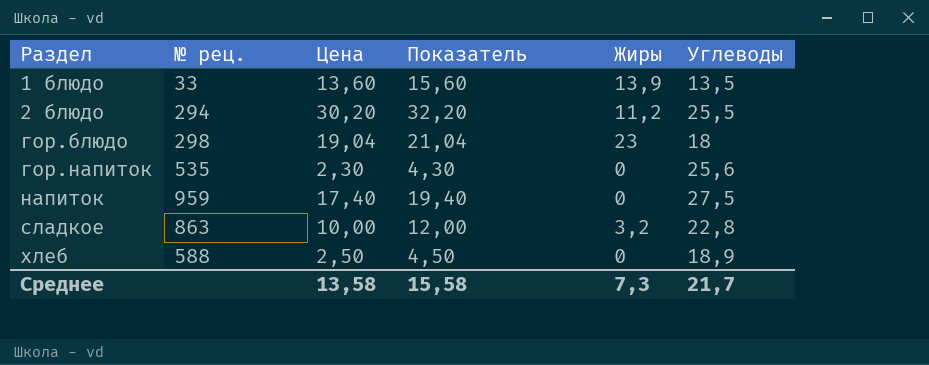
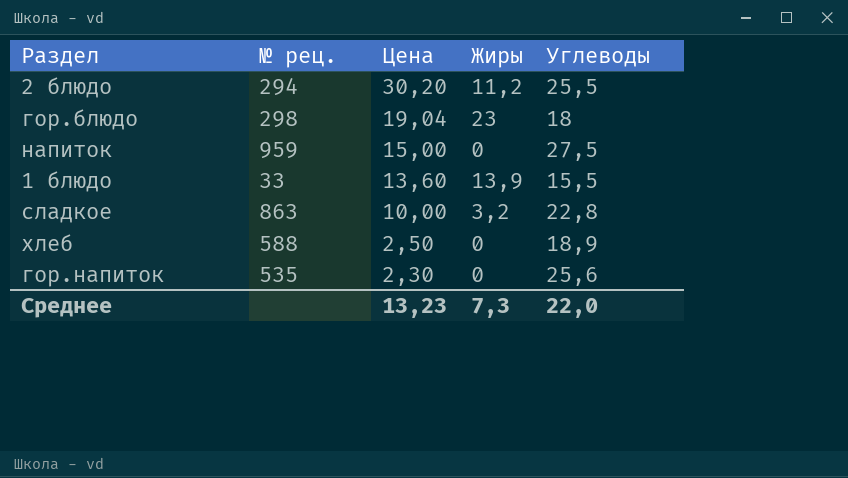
row order: Раздел ascending -> Цена descending
column Показатель | formula: [Цена] + 2 -> none
напиток | Цена: 17,40 -> 15,00
1 блюдо | Углеводы: 13,5 -> 15,5
Среднее | Цена: 13,58 -> 13,23
Среднее | Углеводы: 21,7 -> 22,0

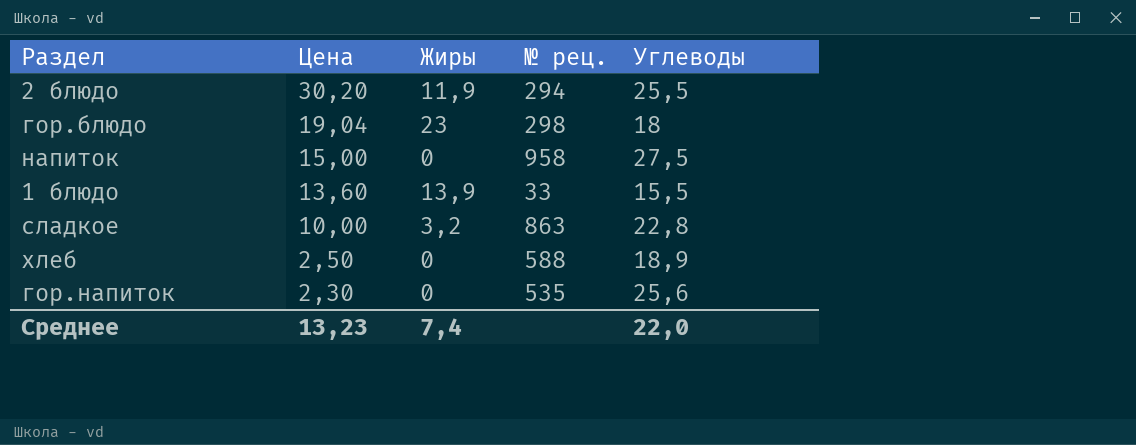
column № рец. | position: 2 -> 4
2 блюдо | Жиры: 11,2 -> 11,9
напиток | № рец.: 959 -> 958
Среднее | Жиры: 7,3 -> 7,4

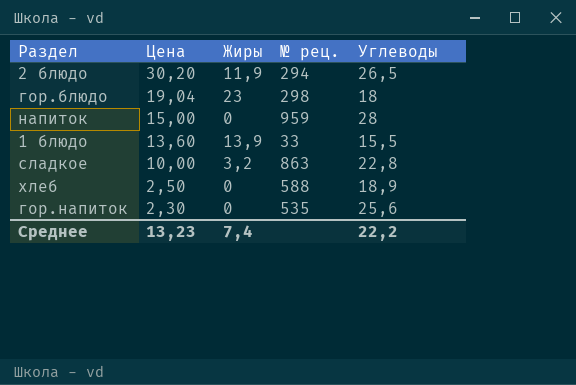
2 блюдо | Углеводы: 25,5 -> 26,5
напиток | № рец.: 958 -> 959
напиток | Углеводы: 27,5 -> 28
Среднее | Углеводы: 22,0 -> 22,2

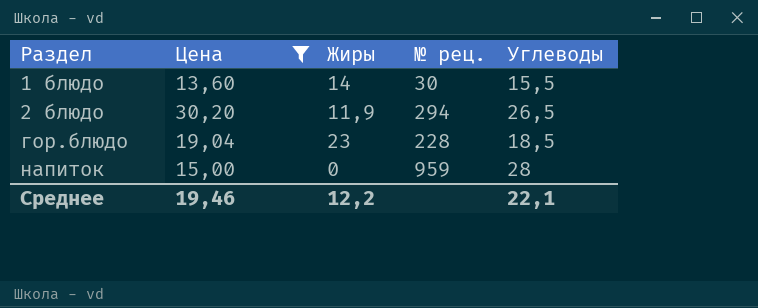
filter: none -> Цена >= 13,60
row order: Цена descending -> Раздел ascending
1 блюдо | Жиры: 13,9 -> 14
1 блюдо | № рец.: 33 -> 30
гор.блюдо | № рец.: 298 -> 228
гор.блюдо | Углеводы: 18 -> 18,5
Среднее | Цена: 13,23 -> 19,46
Среднее | Жиры: 7,4 -> 12,2
Среднее | Углеводы: 22,2 -> 22,1

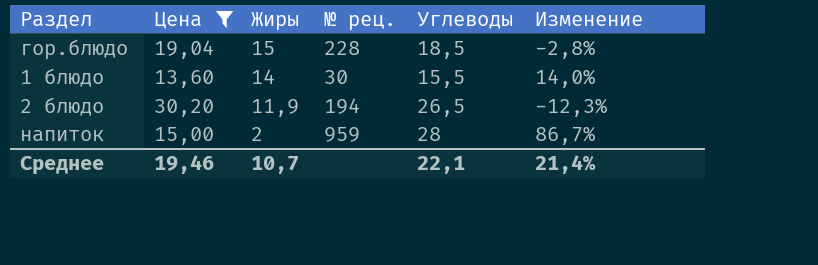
row order: Раздел ascending -> Жиры descending
column Изменение | formula: none -> ([Углеводы] - [Цена]) / [Цена]
гор.блюдо | Жиры: 23 -> 15
2 блюдо | № рец.: 294 -> 194
напиток | Жиры: 0 -> 2
Среднее | Жиры: 12,2 -> 10,7

